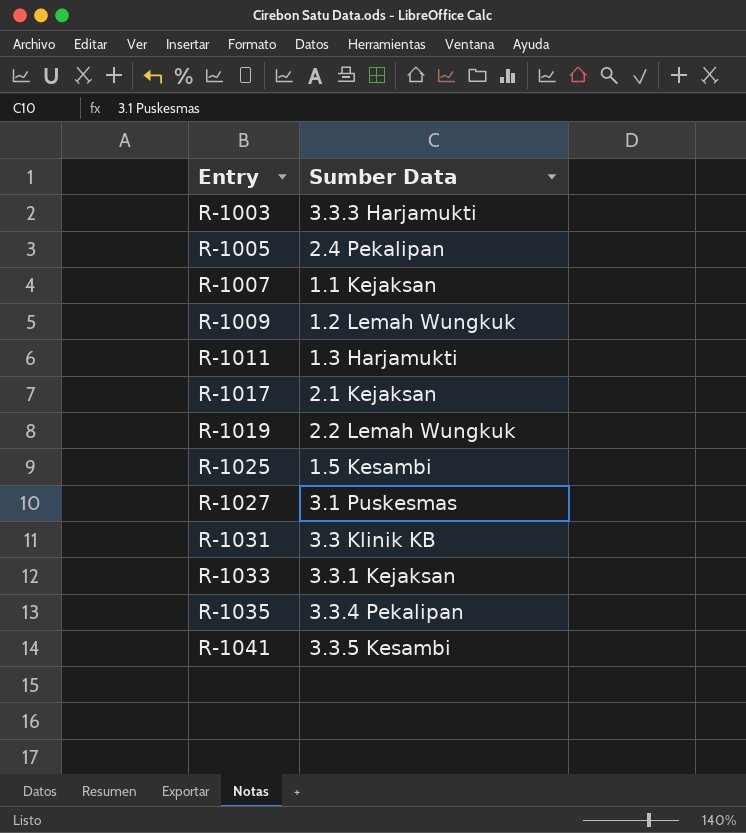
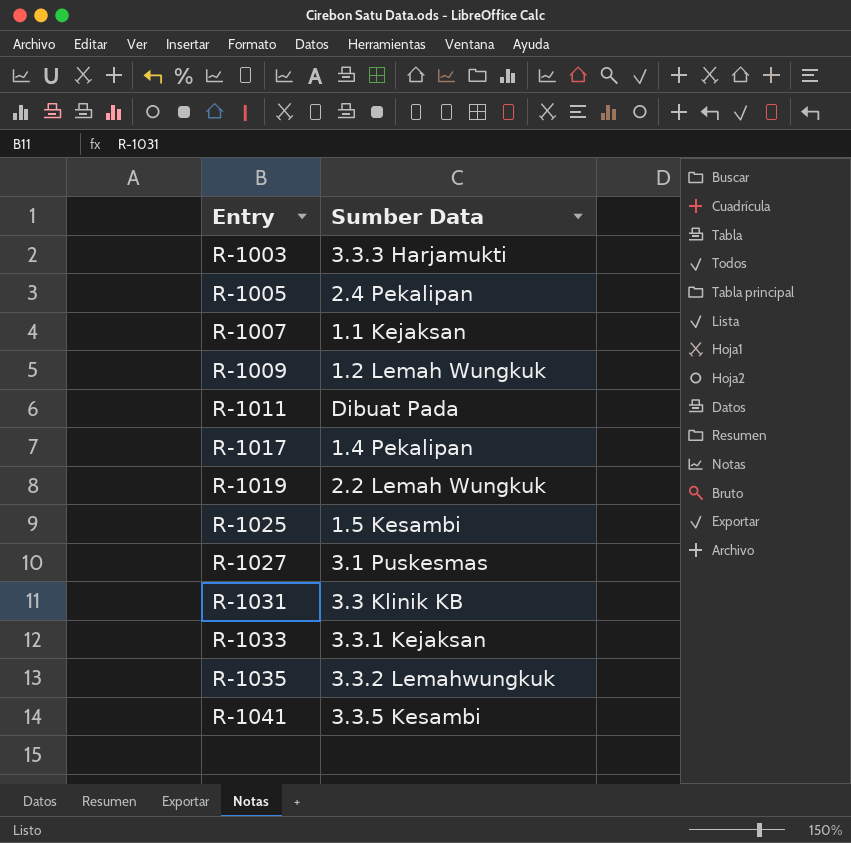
R-1011 | Sumber Data: 1.3 Harjamukti -> Dibuat Pada
R-1017 | Sumber Data: 2.1 Kejaksan -> 1.4 Pekalipan
R-1035 | Sumber Data: 3.3.4 Pekalipan -> 3.3.2 Lemahwungkuk

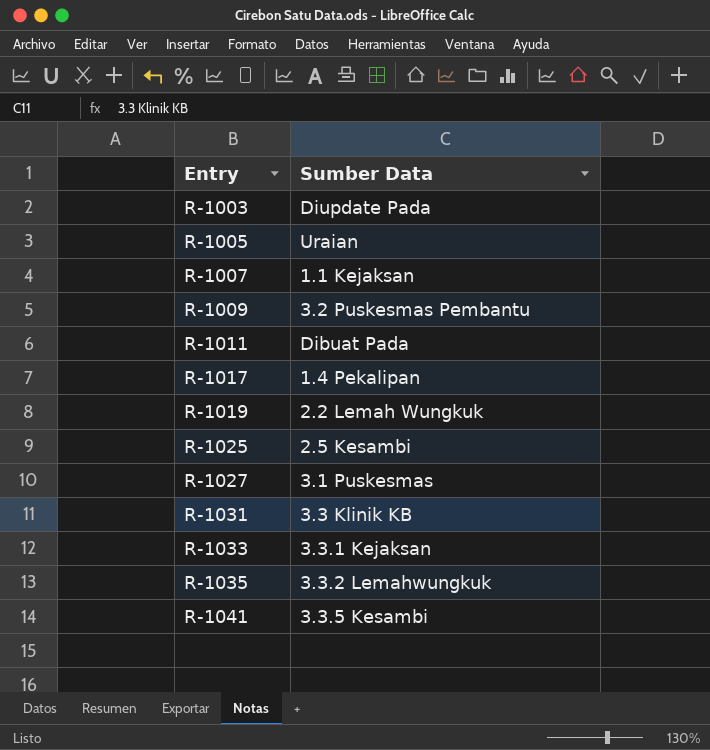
R-1003 | Sumber Data: 3.3.3 Harjamukti -> Diupdate Pada
R-1005 | Sumber Data: 2.4 Pekalipan -> Uraian
R-1009 | Sumber Data: 1.2 Lemah Wungkuk -> 3.2 Puskesmas Pembantu
R-1025 | Sumber Data: 1.5 Kesambi -> 2.5 Kesambi

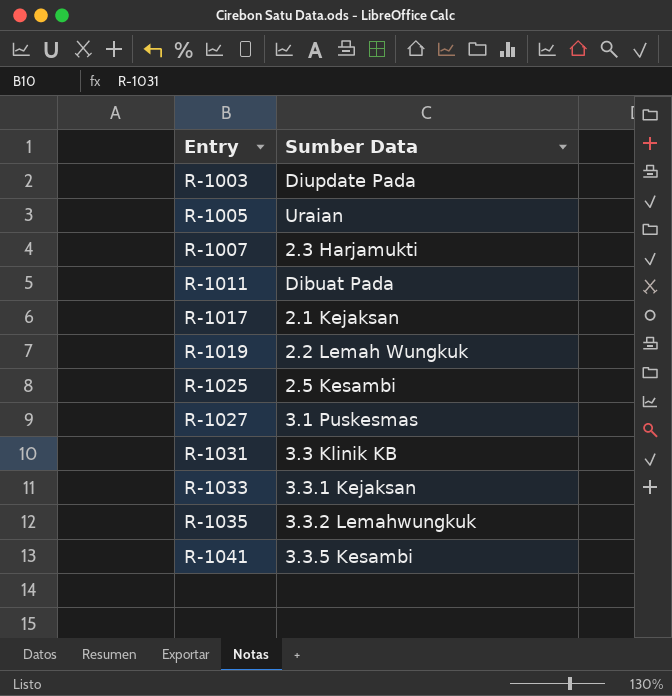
row R-1009: 3.2 Puskesmas Pembantu -> none
R-1007 | Sumber Data: 1.1 Kejaksan -> 2.3 Harjamukti
R-1017 | Sumber Data: 1.4 Pekalipan -> 2.1 Kejaksan

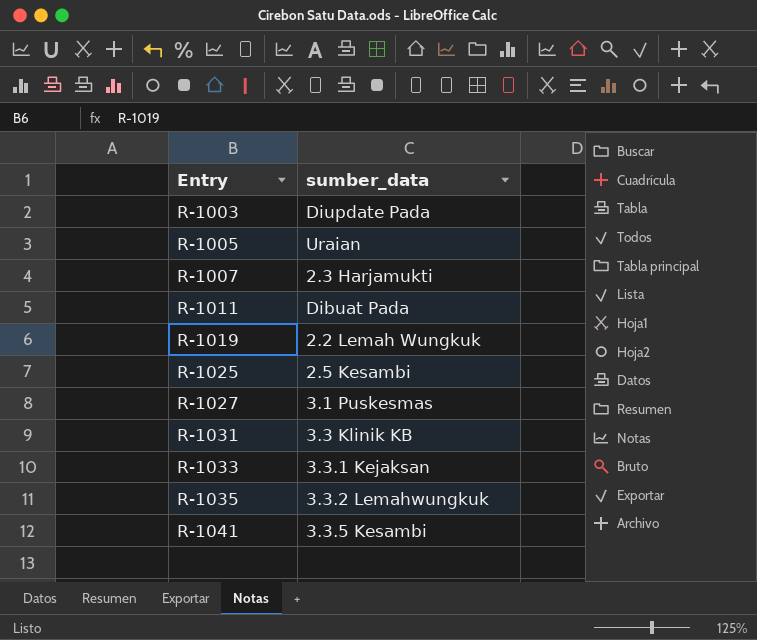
column name: Sumber Data -> sumber_data
row R-1017: 2.1 Kejaksan -> none

